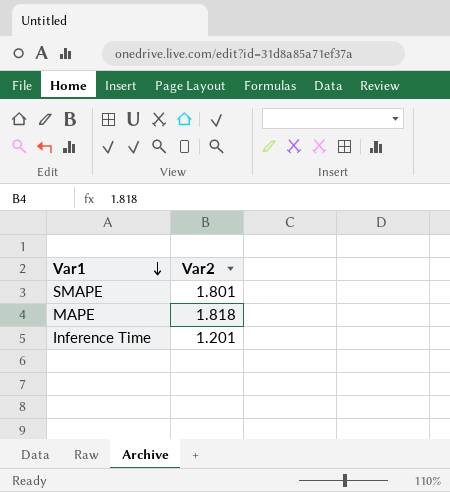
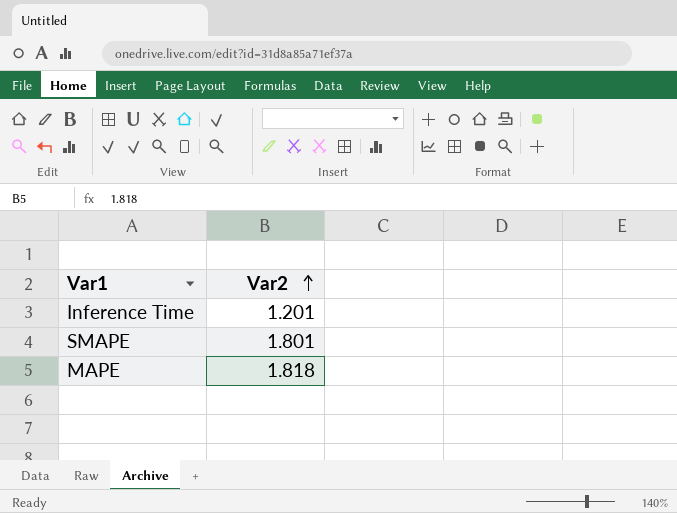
row order: Var1 descending -> Var2 ascending

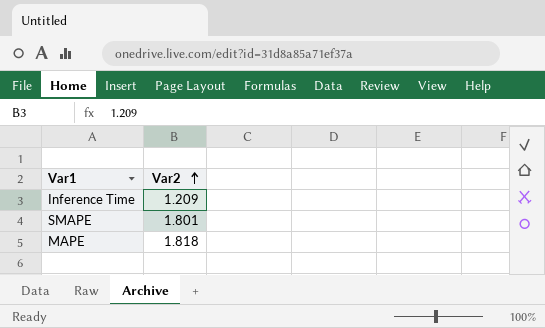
Inference Time | Var2: 1.201 -> 1.209

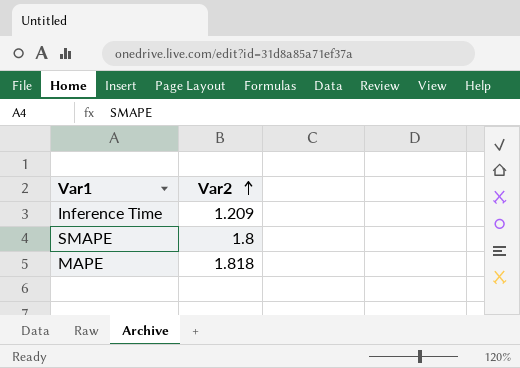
SMAPE | Var2: 1.801 -> 1.8

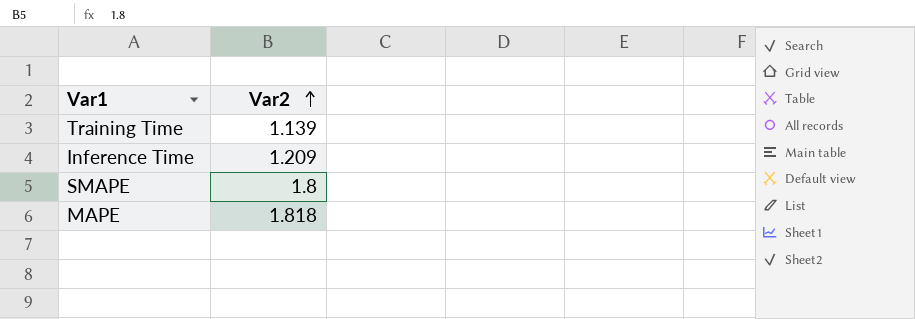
row Training Time: none -> 1.139

